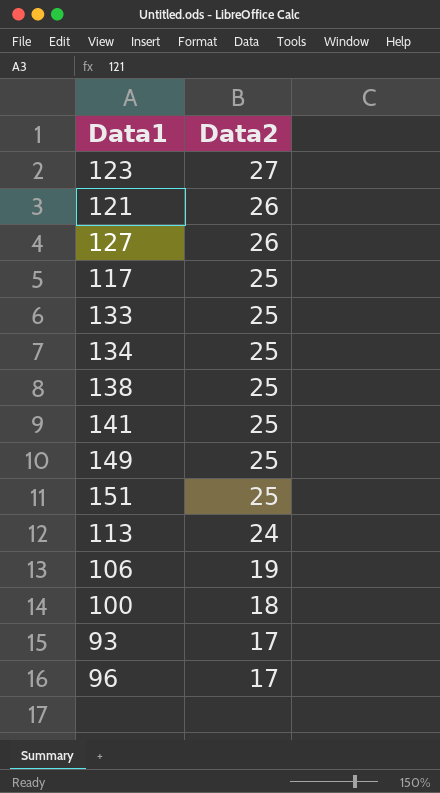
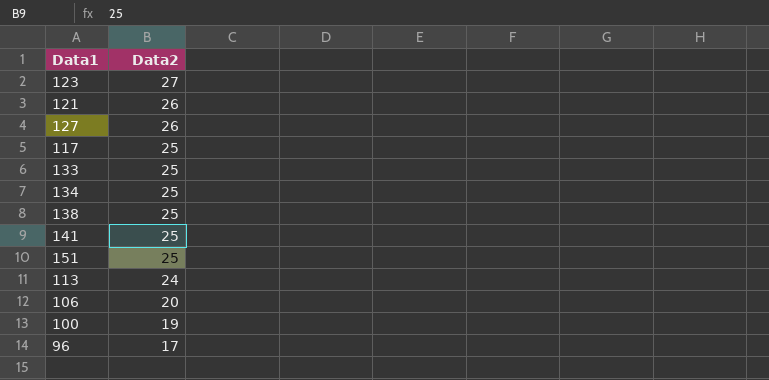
row 149: 25 -> none
row 93: 17 -> none
106 | Data2: 19 -> 20
100 | Data2: 18 -> 19

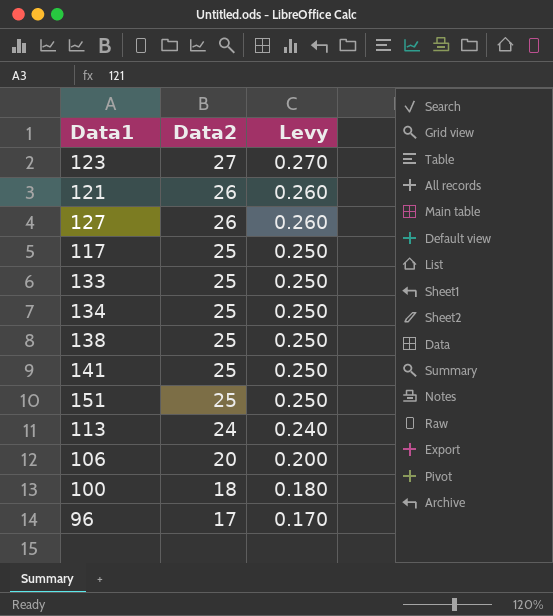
column Levy | formula: none -> [Data2] * 0.01
100 | Data2: 19 -> 18

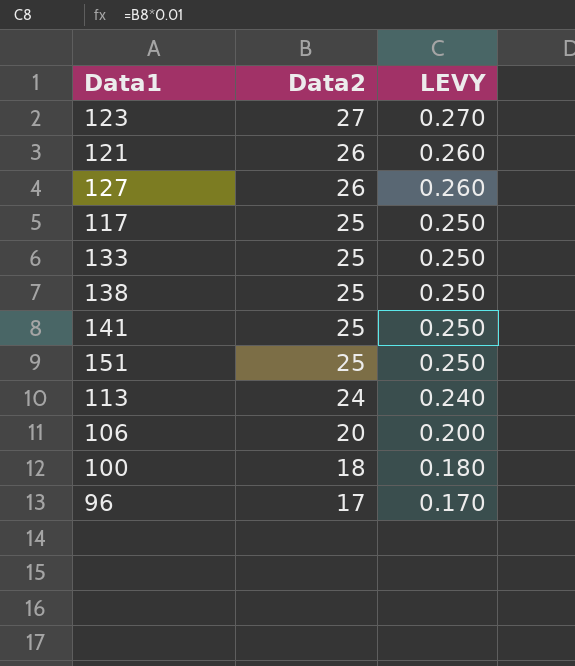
column name: Levy -> LEVY
row 134: 25 | 0.250 -> none

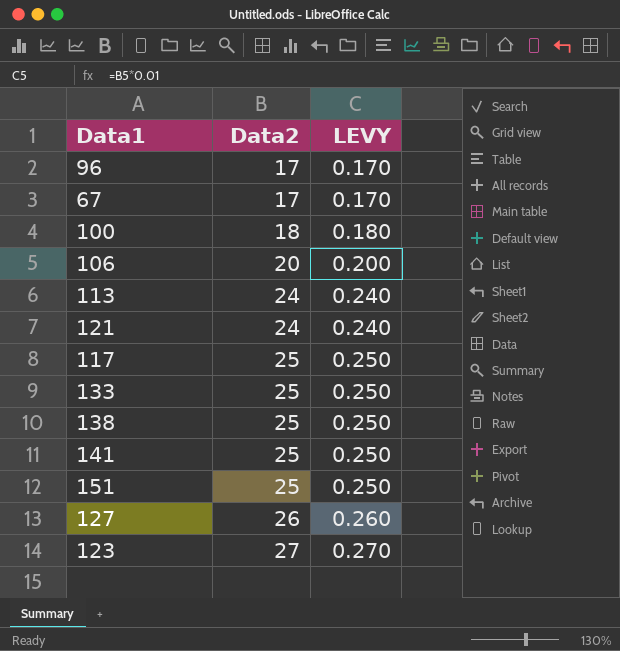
row order: Data2 descending -> Data2 ascending
row 67: none -> 17 | 0.170
121 | Data2: 26 -> 24
121 | LEVY: 0.260 -> 0.240

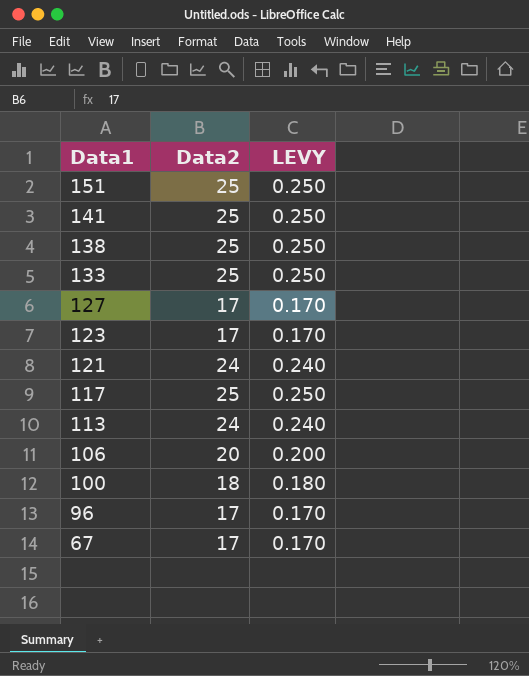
row order: Data2 ascending -> Data1 descending
127 | Data2: 26 -> 17
127 | LEVY: 0.260 -> 0.170
123 | Data2: 27 -> 17
123 | LEVY: 0.270 -> 0.170

